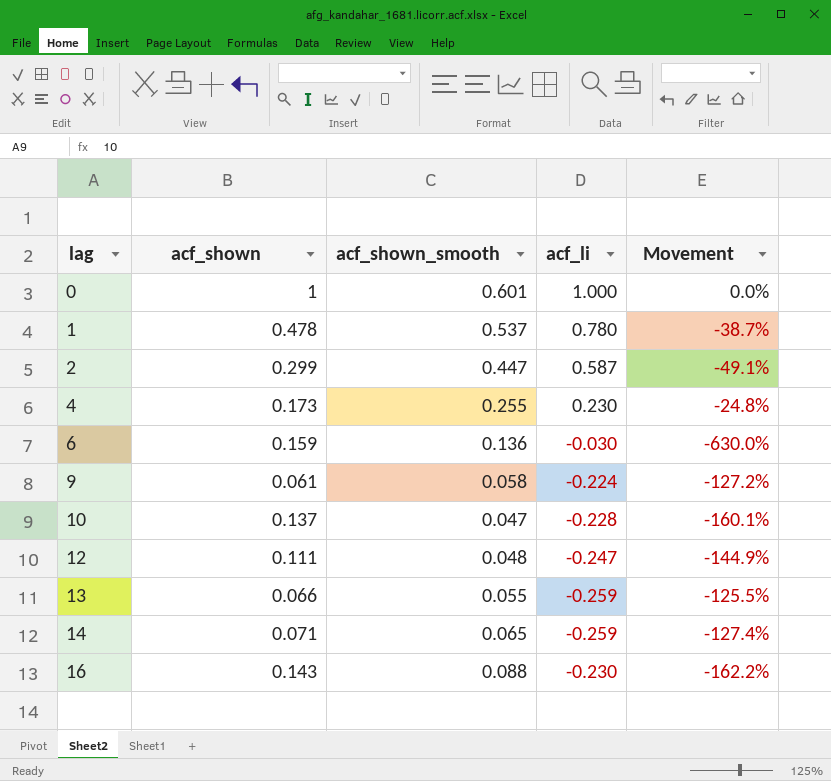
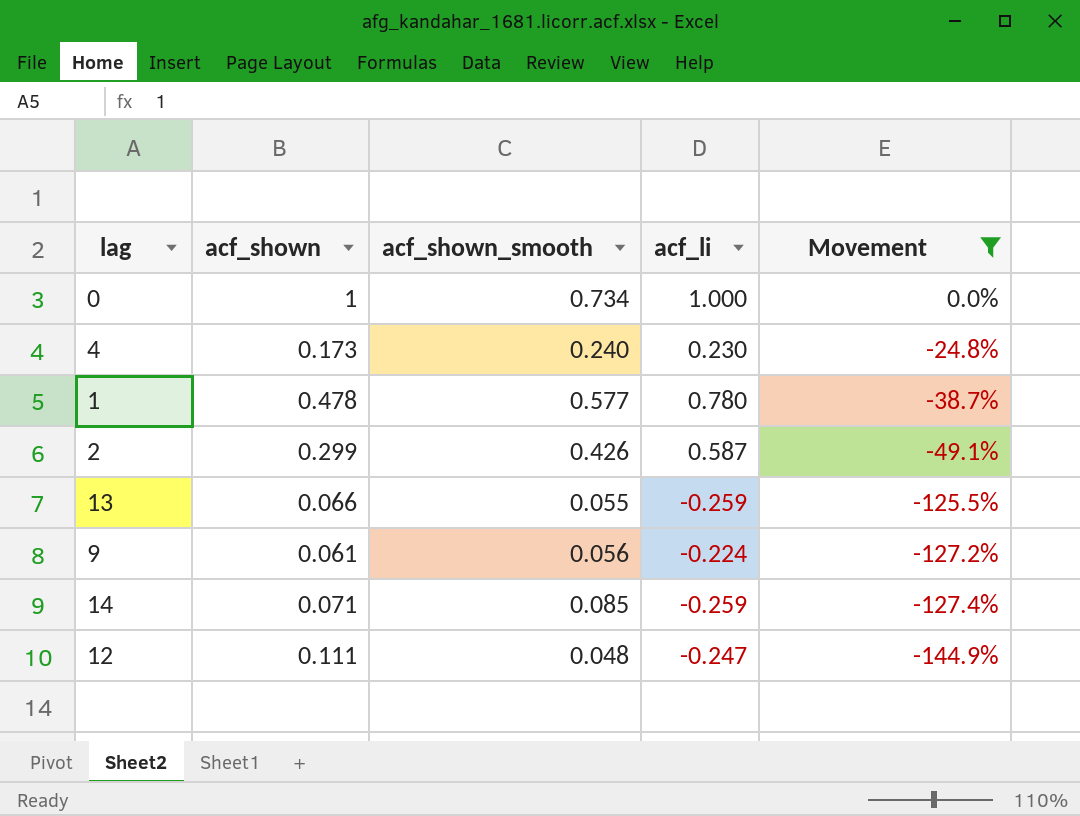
filter: none -> Movement >= -144.9%
row order: lag ascending -> Movement descending
0 | acf_shown_smooth: 0.601 -> 0.734
4 | acf_shown_smooth: 0.255 -> 0.240
1 | acf_shown_smooth: 0.537 -> 0.577
2 | acf_shown_smooth: 0.447 -> 0.426
9 | acf_shown_smooth: 0.058 -> 0.056
14 | acf_shown_smooth: 0.065 -> 0.085

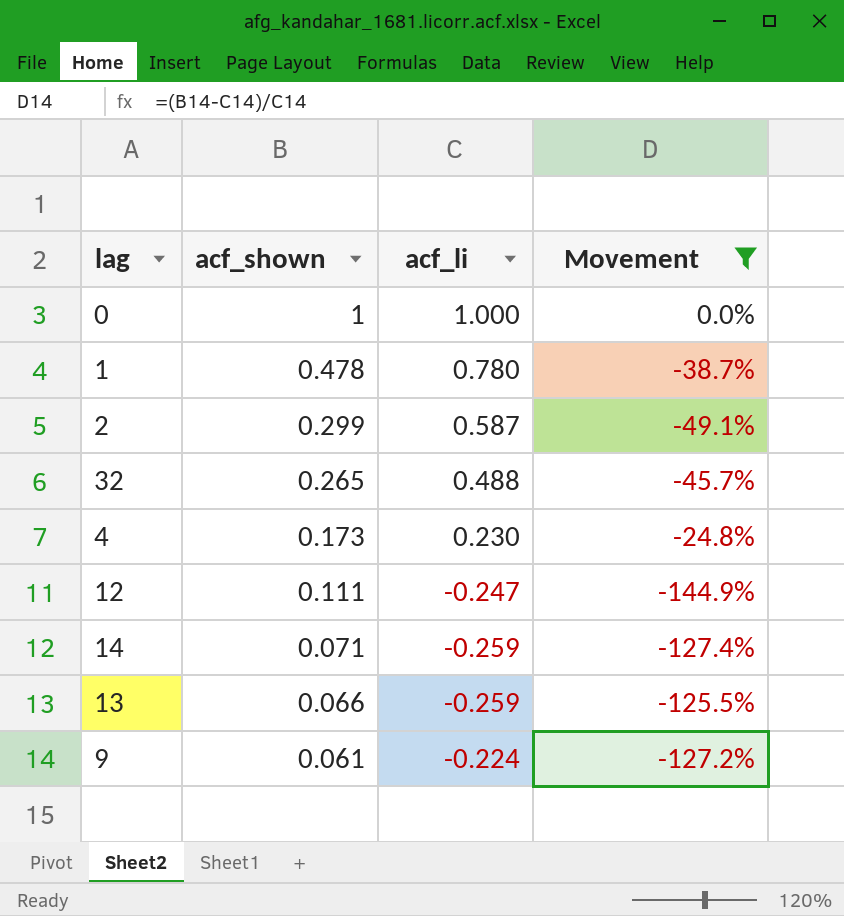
row order: Movement descending -> acf_shown descending
column acf_shown_smooth | position: 3 -> none
row 32: none -> 0.265 | 0.488 | -45.7%

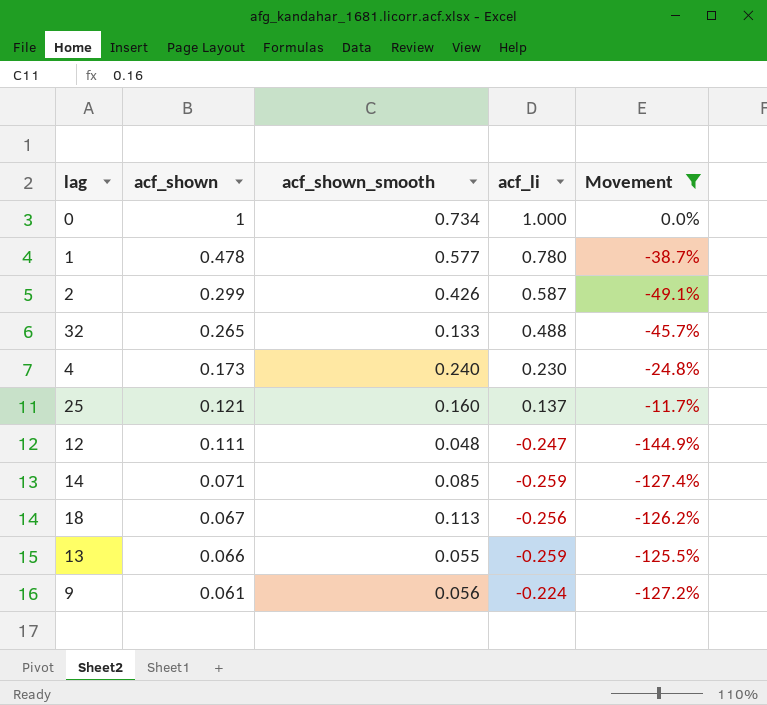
column acf_shown_smooth | position: none -> 3
row 25: none -> 0.121 | 0.160 | 0.137 | -11.7%
row 18: none -> 0.067 | 0.113 | -0.256 | -126.2%

